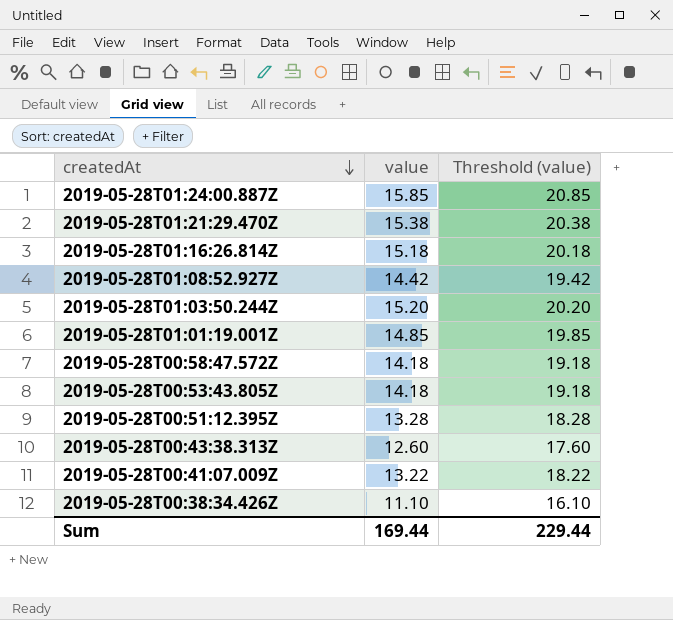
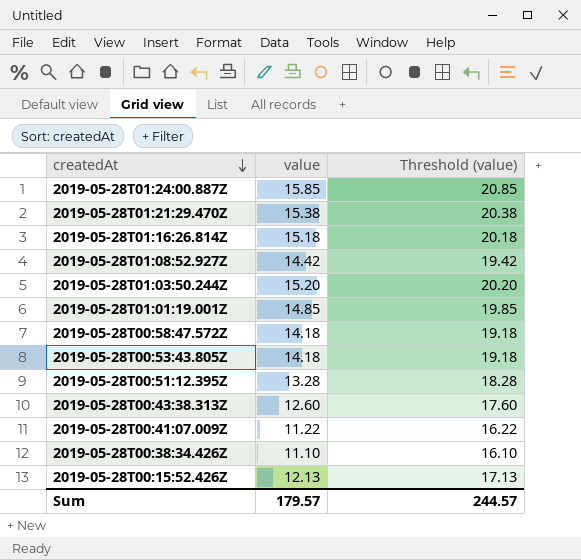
2019-05-28T00:41:07.009Z | value: 13.22 -> 11.22
2019-05-28T00:41:07.009Z | Threshold (value): 18.22 -> 16.22
row 2019-05-28T00:15:52.426Z: none -> 12.13 | 17.13
Sum | value: 169.44 -> 179.57
Sum | Threshold (value): 229.44 -> 244.57

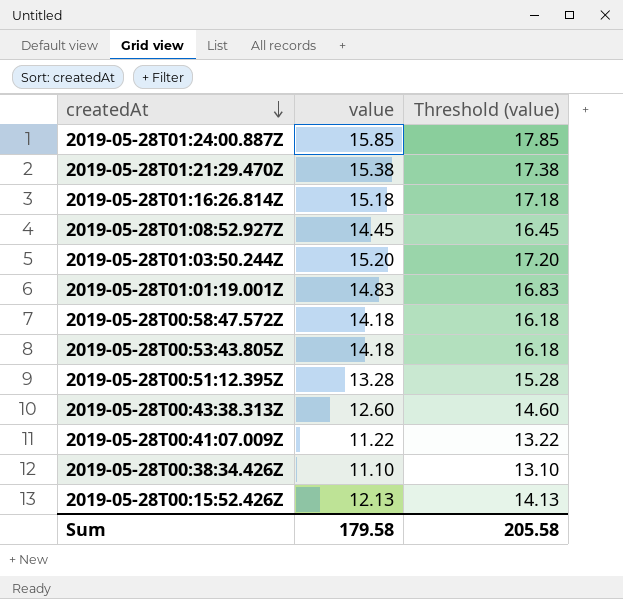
column Threshold (value) | formula: [value] + 5 -> [value] + 2
2019-05-28T01:08:52.927Z | value: 14.42 -> 14.45
2019-05-28T01:01:19.001Z | value: 14.85 -> 14.83
Sum | value: 179.57 -> 179.58
Sum | Threshold (value): 244.57 -> 205.58

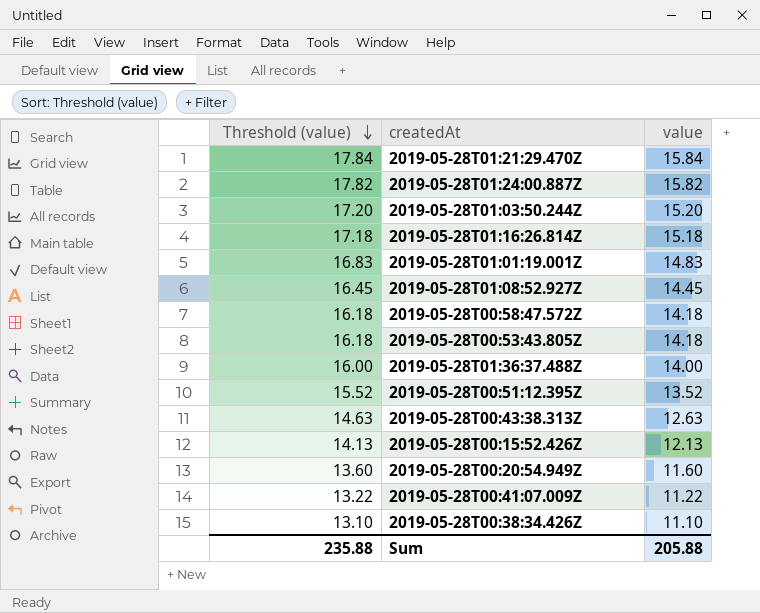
row order: createdAt descending -> Threshold (value) descending
column Threshold (value) | position: 3 -> 1
2019-05-28T01:21:29.470Z | Threshold (value): 17.38 -> 17.84
2019-05-28T01:21:29.470Z | value: 15.38 -> 15.84
2019-05-28T01:24:00.887Z | Threshold (value): 17.85 -> 17.82
2019-05-28T01:24:00.887Z | value: 15.85 -> 15.82
row 2019-05-28T01:36:37.488Z: none -> 16.00 | 14.00
2019-05-28T00:51:12.395Z | Threshold (value): 15.28 -> 15.52
2019-05-28T00:51:12.395Z | value: 13.28 -> 13.52
2019-05-28T00:43:38.313Z | Threshold (value): 14.60 -> 14.63
2019-05-28T00:43:38.313Z | value: 12.60 -> 12.63
row 2019-05-28T00:20:54.949Z: none -> 13.60 | 11.60
Sum | Threshold (value): 205.58 -> 235.88
Sum | value: 179.58 -> 205.88

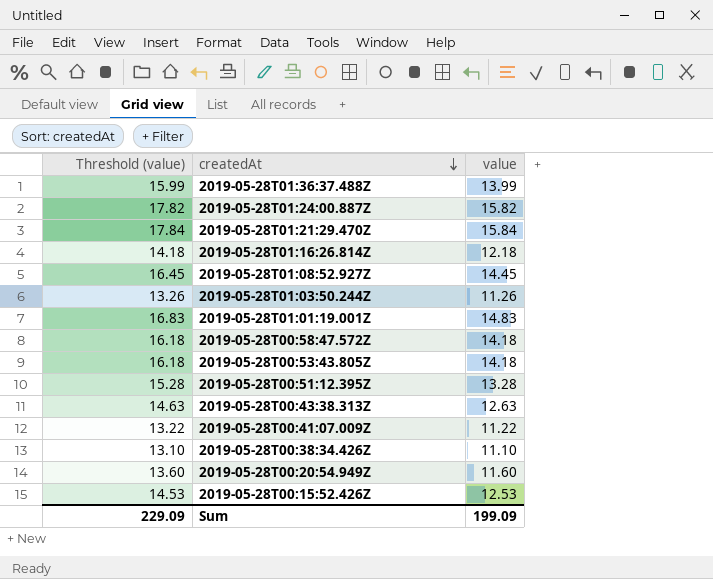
row order: Threshold (value) descending -> createdAt descending
2019-05-28T01:36:37.488Z | Threshold (value): 16.00 -> 15.99
2019-05-28T01:36:37.488Z | value: 14.00 -> 13.99
2019-05-28T01:16:26.814Z | Threshold (value): 17.18 -> 14.18
2019-05-28T01:16:26.814Z | value: 15.18 -> 12.18
2019-05-28T01:03:50.244Z | Threshold (value): 17.20 -> 13.26
2019-05-28T01:03:50.244Z | value: 15.20 -> 11.26
2019-05-28T00:51:12.395Z | Threshold (value): 15.52 -> 15.28
2019-05-28T00:51:12.395Z | value: 13.52 -> 13.28
2019-05-28T00:15:52.426Z | Threshold (value): 14.13 -> 14.53
2019-05-28T00:15:52.426Z | value: 12.13 -> 12.53
Sum | Threshold (value): 235.88 -> 229.09
Sum | value: 205.88 -> 199.09

